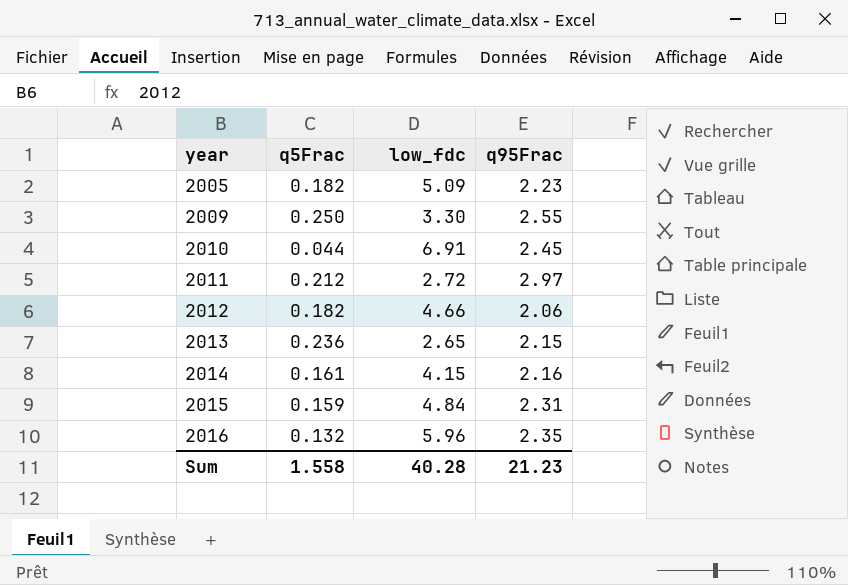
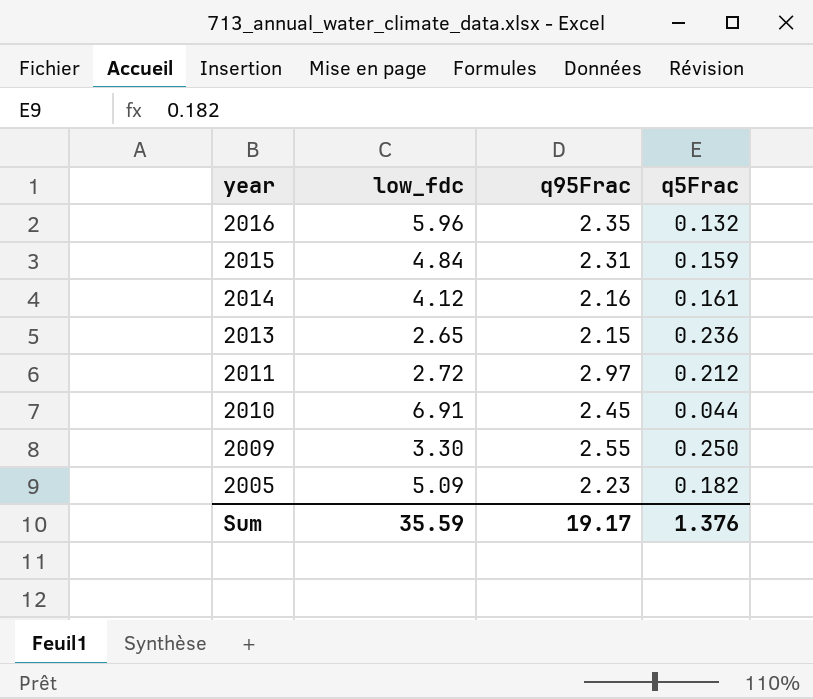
row order: year ascending -> year descending
column q5Frac | position: 2 -> 4
row 2012: 0.182 | 4.66 | 2.06 -> none
2014 | low_fdc: 4.15 -> 4.12
Sum | low_fdc: 40.28 -> 35.59
Sum | q95Frac: 21.23 -> 19.17
Sum | q5Frac: 1.558 -> 1.376

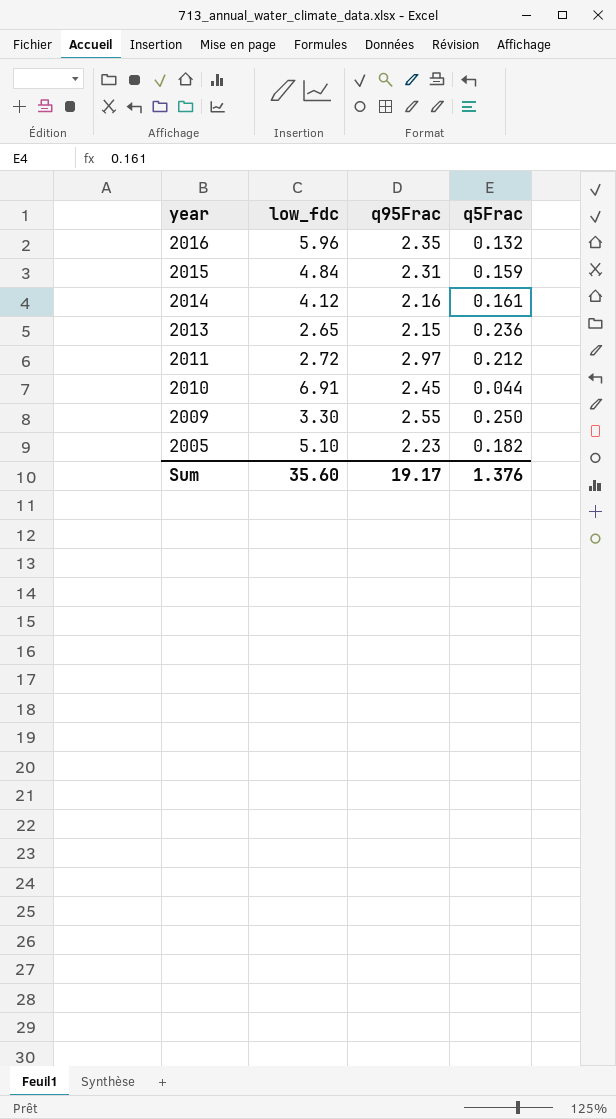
2005 | low_fdc: 5.09 -> 5.10
Sum | low_fdc: 35.59 -> 35.60

